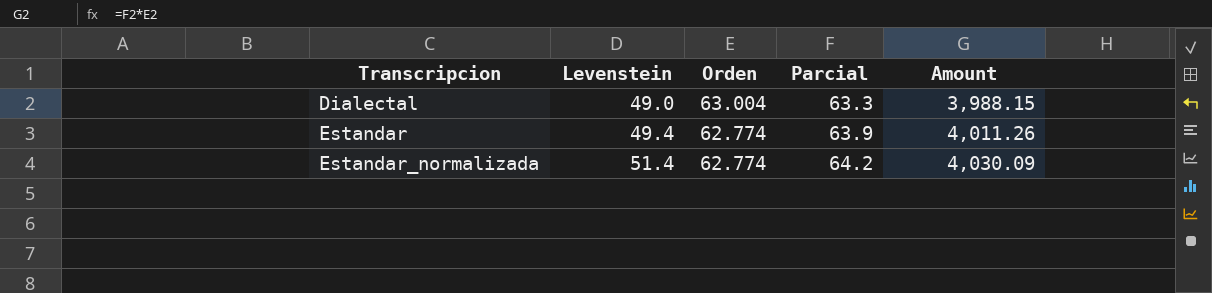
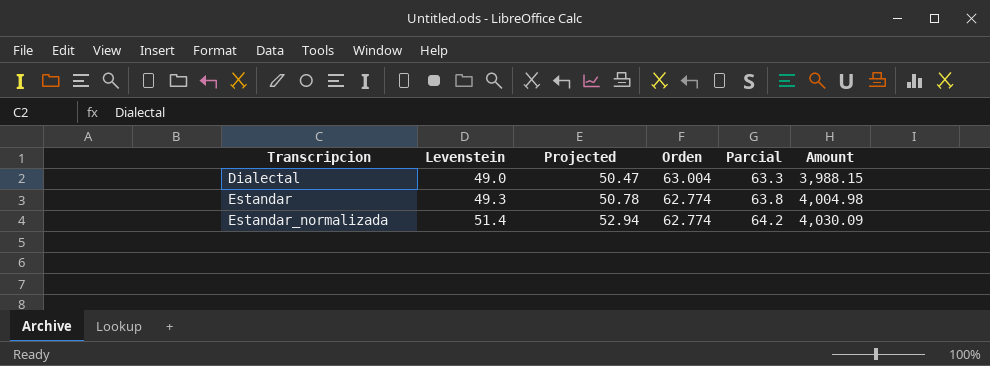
column Projected | formula: none -> [Levenstein] * 1.03
Estandar | Levenstein: 49.4 -> 49.3
Estandar | Parcial: 63.9 -> 63.8
Estandar | Amount: 4,011.26 -> 4,004.98

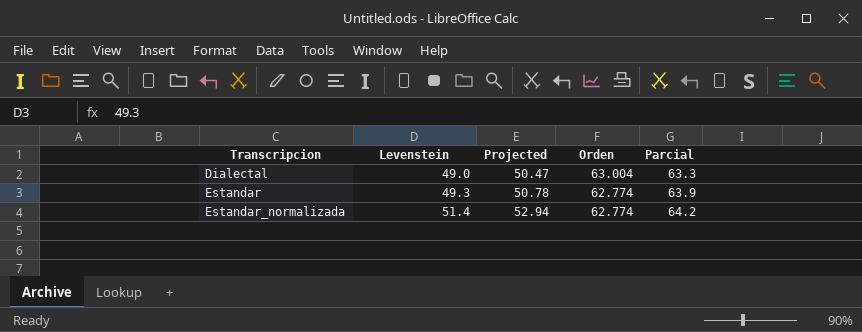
column Amount | formula: [Orden] * [Parcial] -> none
Estandar | Parcial: 63.8 -> 63.9

